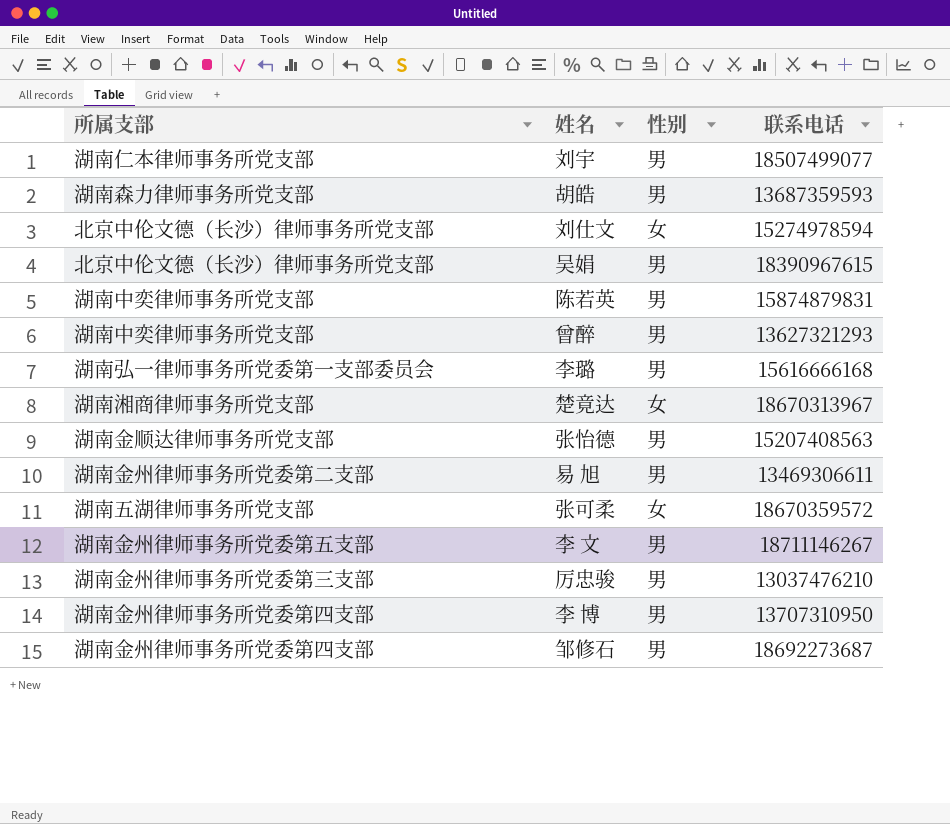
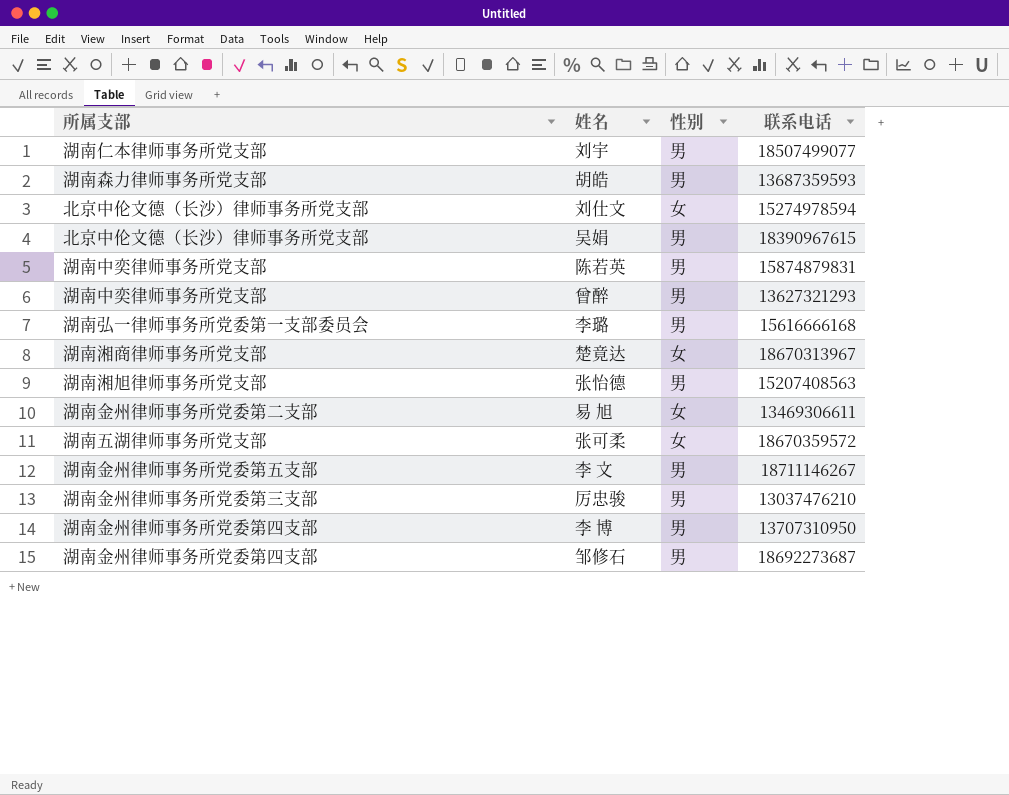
张怡德 | 所属支部: 湖南金顺达律师事务所党支部 -> 湖南湘旭律师事务所党支部
易 旭 | 性别: 男 -> 女

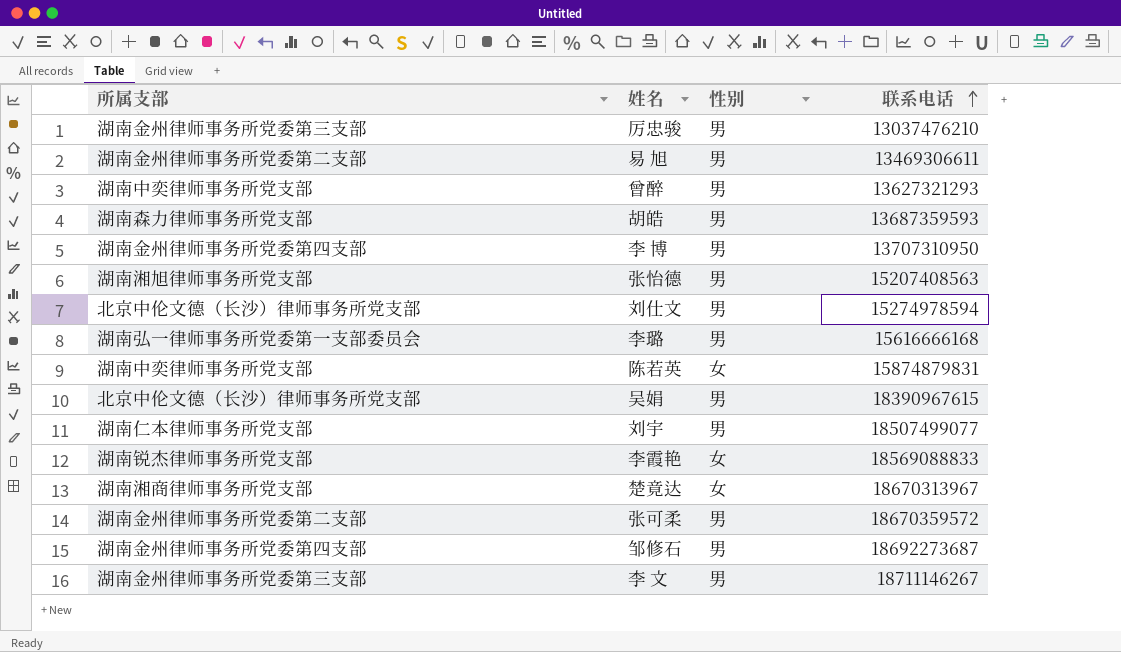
row order: none -> 联系电话 ascending
易 旭 | 性别: 女 -> 男
刘仕文 | 性别: 女 -> 男
陈若英 | 性别: 男 -> 女
row 李霞艳: none -> 湖南锐杰律师事务所党支部 | 女 | 18569088833
张可柔 | 所属支部: 湖南五湖律师事务所党支部 -> 湖南金州律师事务所党委第二支部
张可柔 | 性别: 女 -> 男
李 文 | 所属支部: 湖南金州律师事务所党委第五支部 -> 湖南金州律师事务所党委第三支部

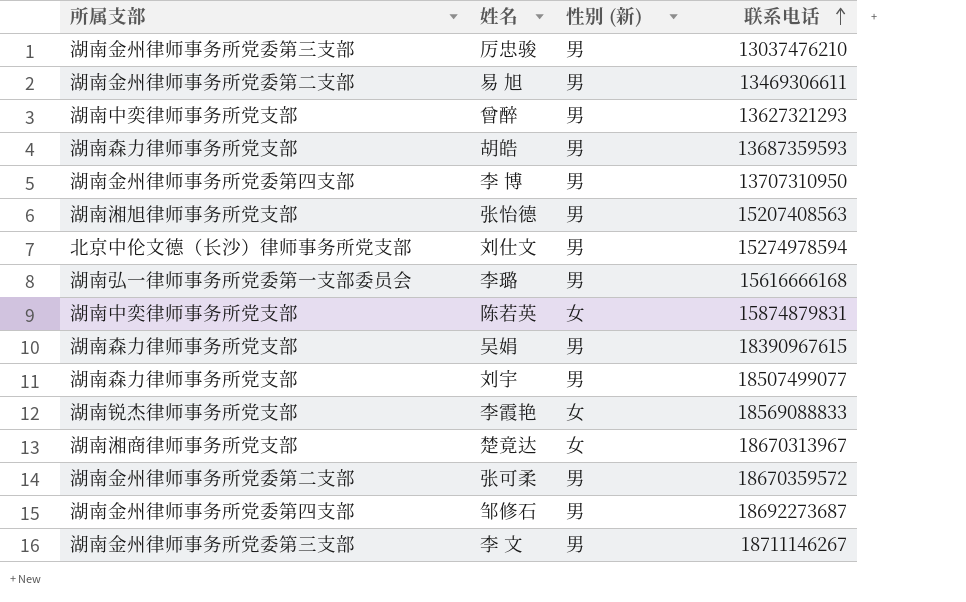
column name: 性别 -> 性别 (新)
吴娟 | 所属支部: 北京中伦文德（长沙）律师事务所党支部 -> 湖南森力律师事务所党支部
刘宇 | 所属支部: 湖南仁本律师事务所党支部 -> 湖南森力律师事务所党支部

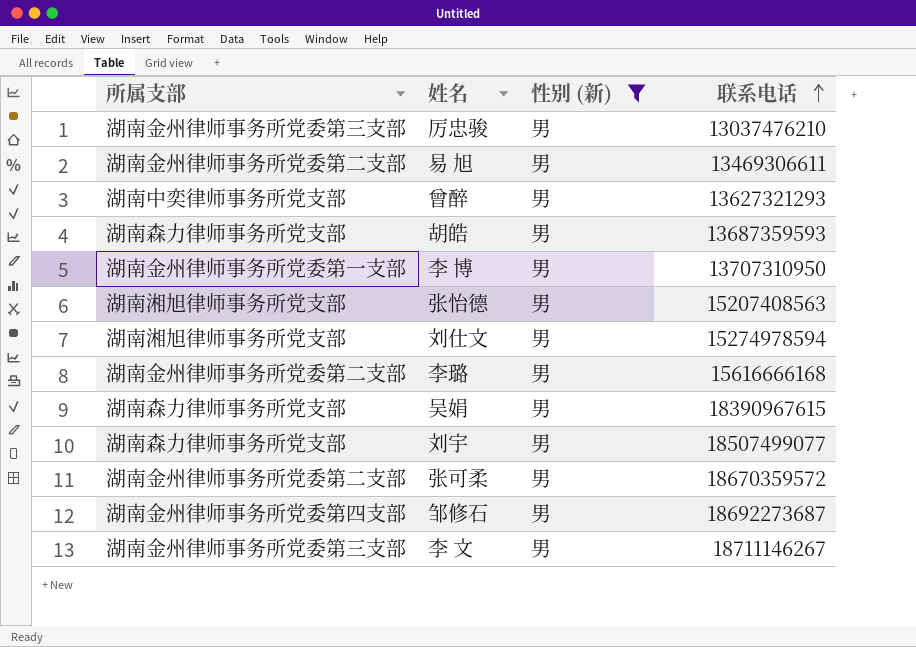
filter: none -> 性别 (新) = 男
李 博 | 所属支部: 湖南金州律师事务所党委第四支部 -> 湖南金州律师事务所党委第一支部
刘仕文 | 所属支部: 北京中伦文德（长沙）律师事务所党支部 -> 湖南湘旭律师事务所党支部
李璐 | 所属支部: 湖南弘一律师事务所党委第一支部委员会 -> 湖南金州律师事务所党委第二支部

